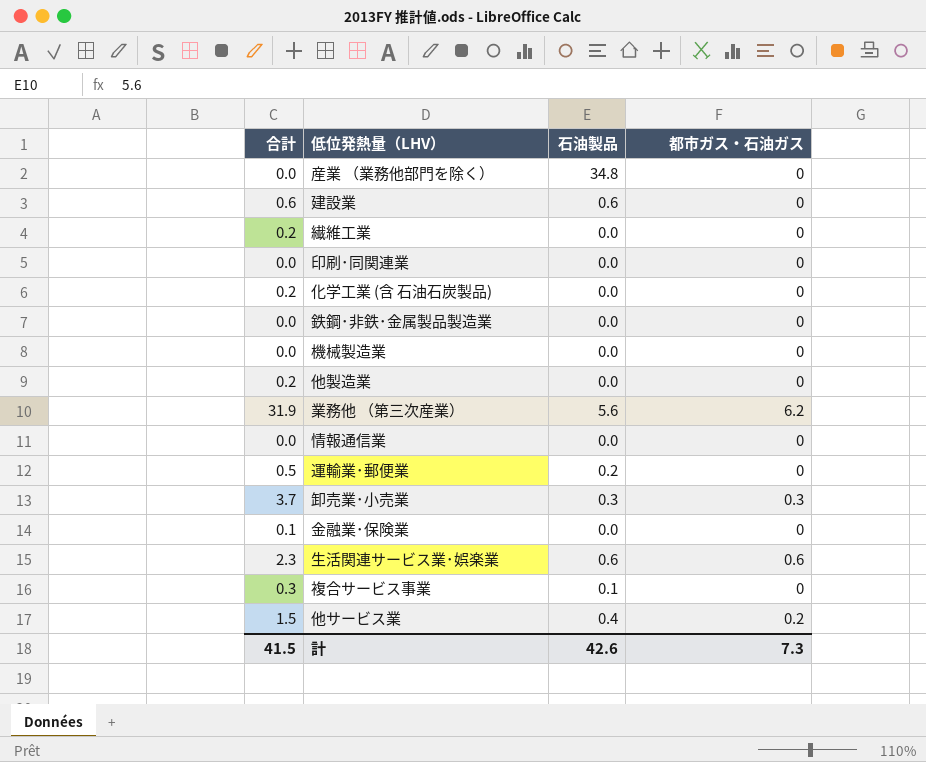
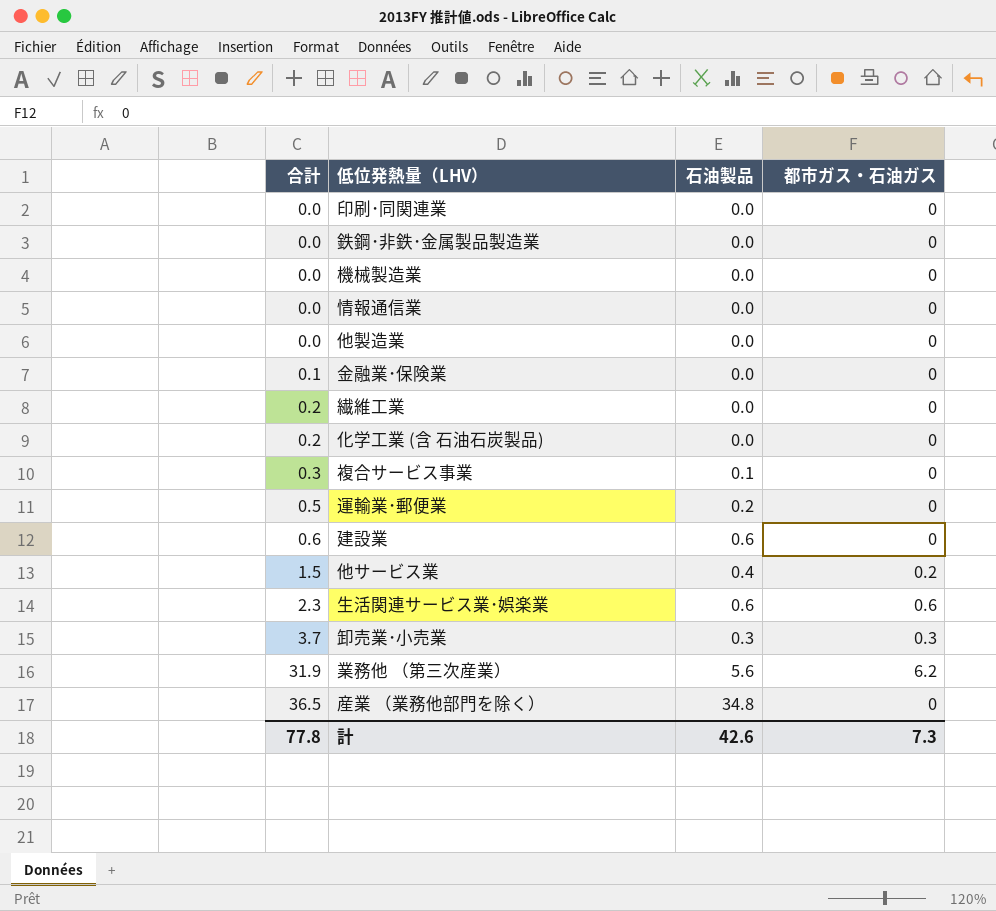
row order: none -> 合計 ascending
他製造業 | 合計: 0.2 -> 0.0
産業 （業務他部門を除く） | 合計: 0.0 -> 36.5
計 | 合計: 41.5 -> 77.8

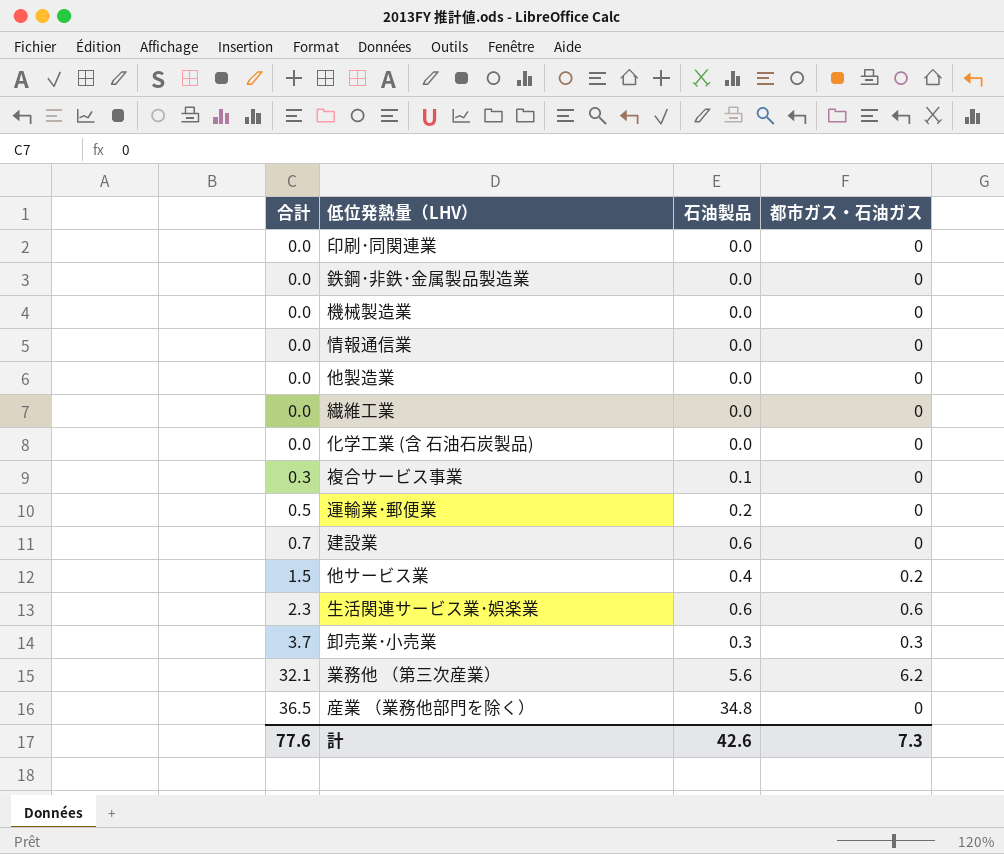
row 金融業･保険業: 0.1 | 0.0 | 0 -> none
繊維工業 | 合計: 0.2 -> 0.0
化学工業 (含 石油石炭製品) | 合計: 0.2 -> 0.0
建設業 | 合計: 0.6 -> 0.7
業務他 （第三次産業） | 合計: 31.9 -> 32.1
計 | 合計: 77.8 -> 77.6

